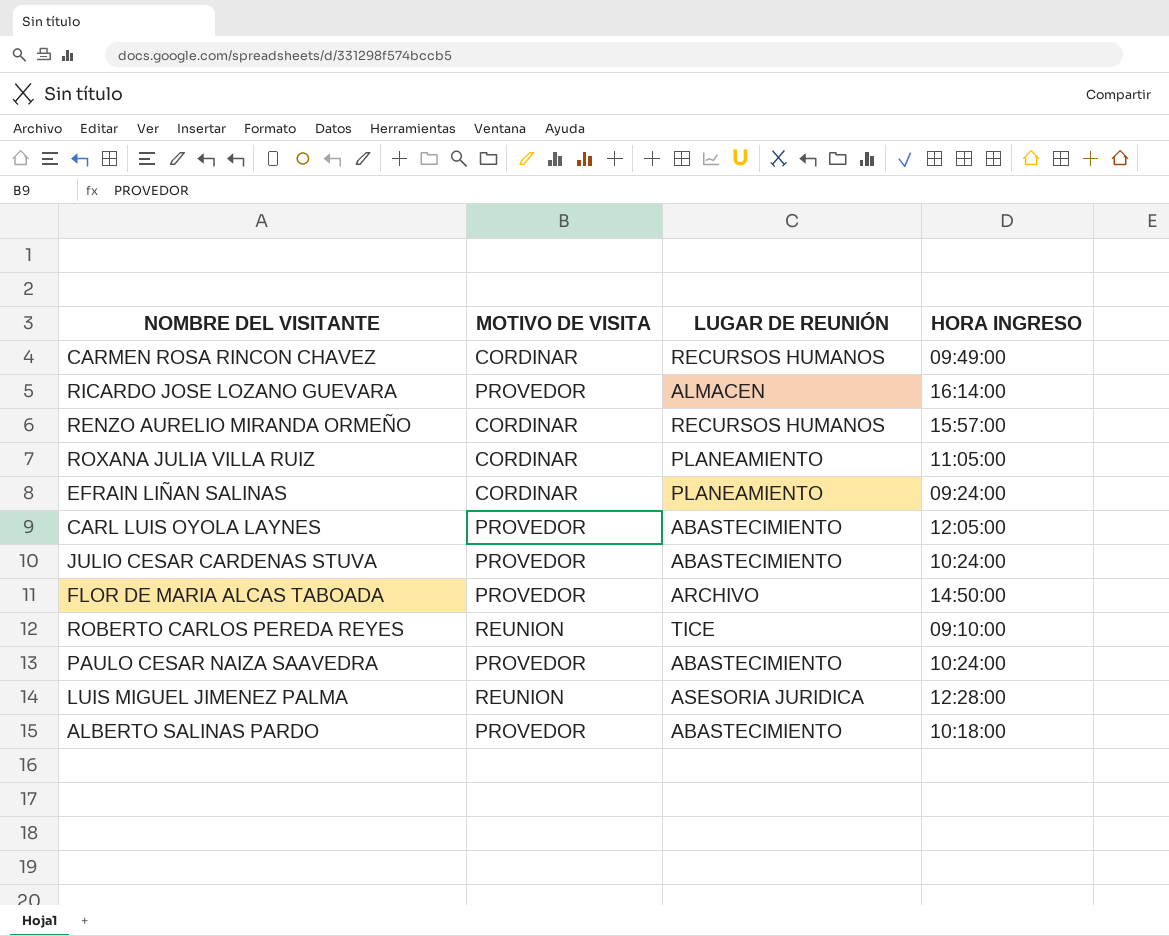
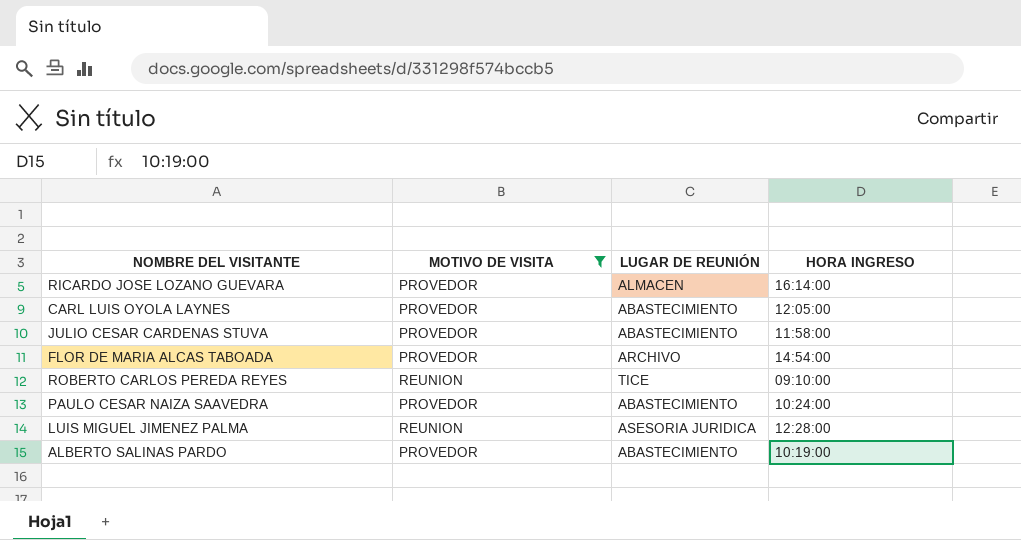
filter: none -> MOTIVO DE VISITA != CORDINAR
JULIO CESAR CARDENAS STUVA | HORA INGRESO: 10:24:00 -> 11:58:00
FLOR DE MARIA ALCAS TABOADA | HORA INGRESO: 14:50:00 -> 14:54:00
ALBERTO SALINAS PARDO | HORA INGRESO: 10:18:00 -> 10:19:00

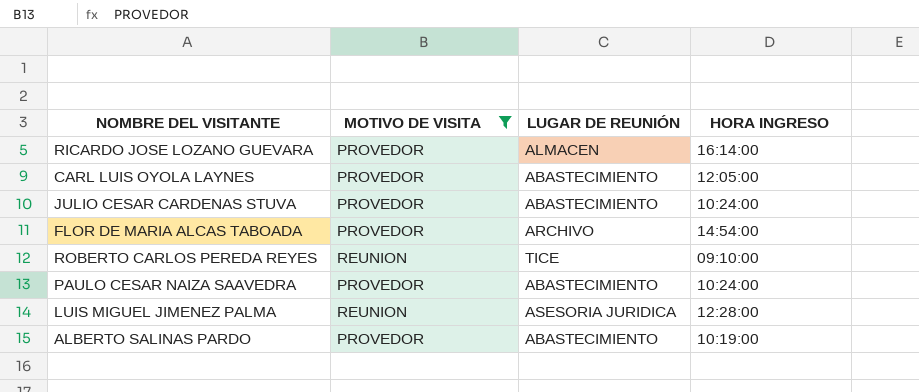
JULIO CESAR CARDENAS STUVA | HORA INGRESO: 11:58:00 -> 10:24:00

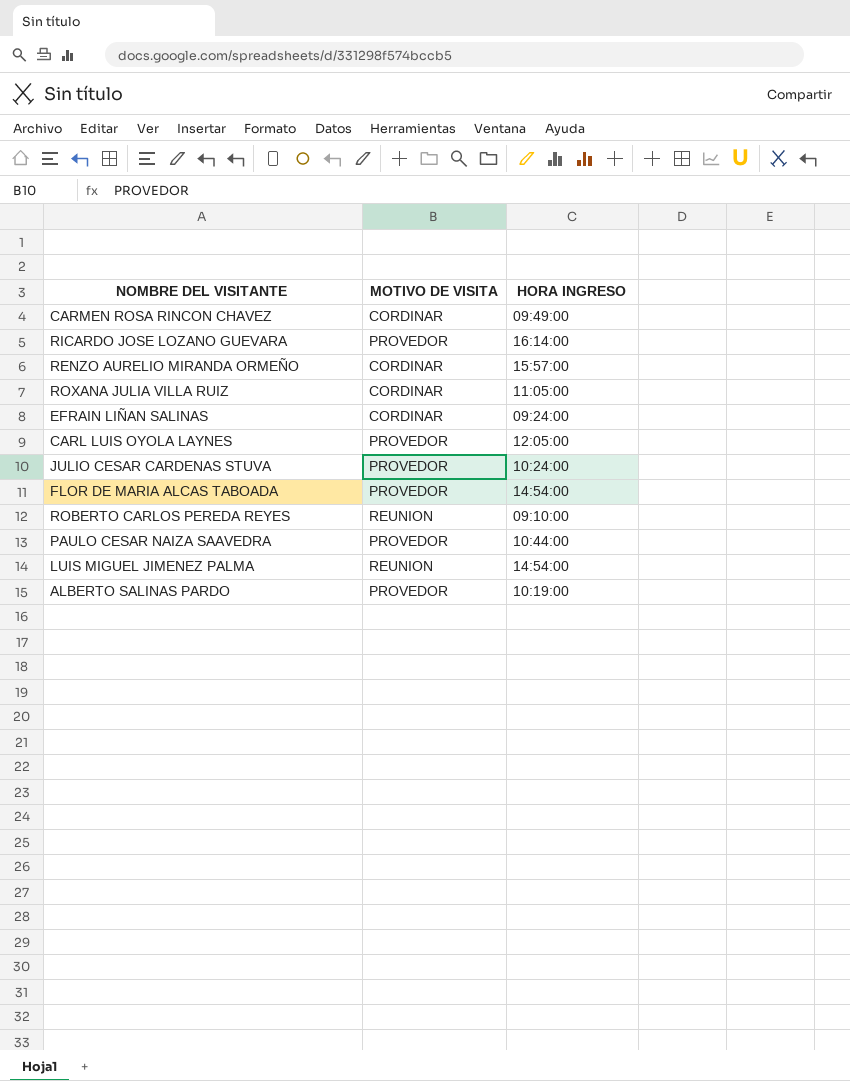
filter: MOTIVO DE VISITA != CORDINAR -> none
column LUGAR DE REUNIÓN | position: 3 -> none
PAULO CESAR NAIZA SAAVEDRA | HORA INGRESO: 10:24:00 -> 10:44:00
LUIS MIGUEL JIMENEZ PALMA | HORA INGRESO: 12:28:00 -> 14:54:00

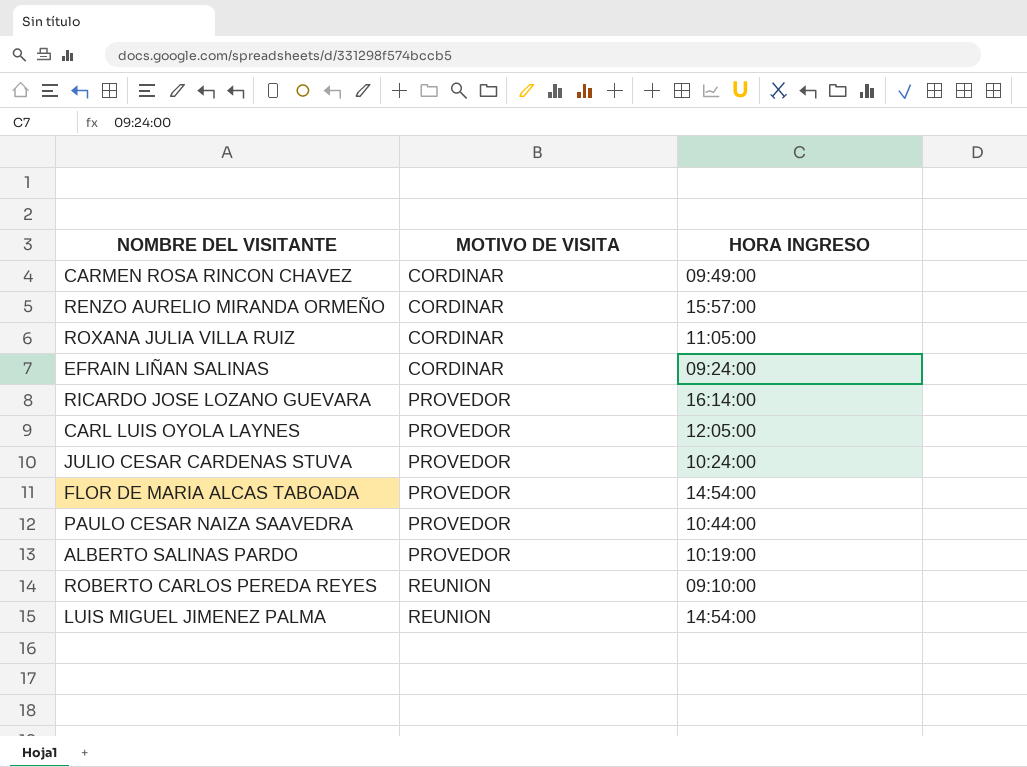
row order: none -> MOTIVO DE VISITA ascending

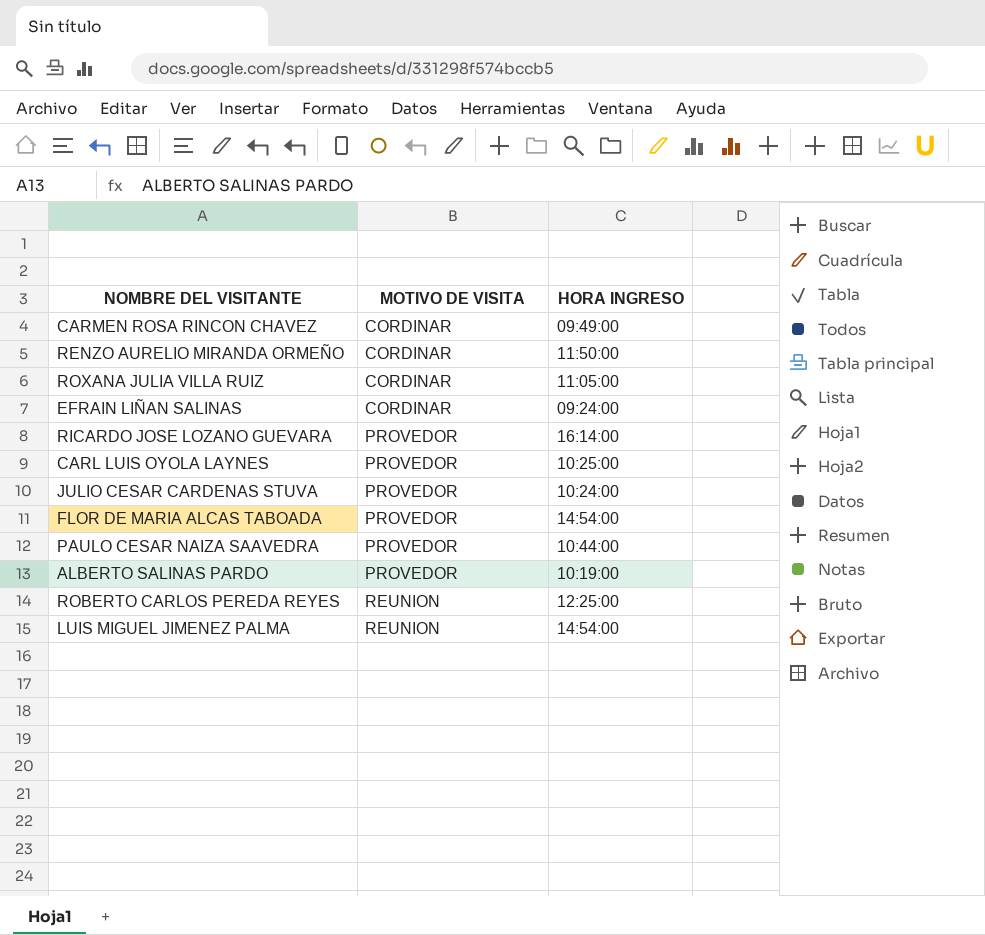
RENZO AURELIO MIRANDA ORMEÑO | HORA INGRESO: 15:57:00 -> 11:50:00
CARL LUIS OYOLA LAYNES | HORA INGRESO: 12:05:00 -> 10:25:00
ROBERTO CARLOS PEREDA REYES | HORA INGRESO: 09:10:00 -> 12:25:00

